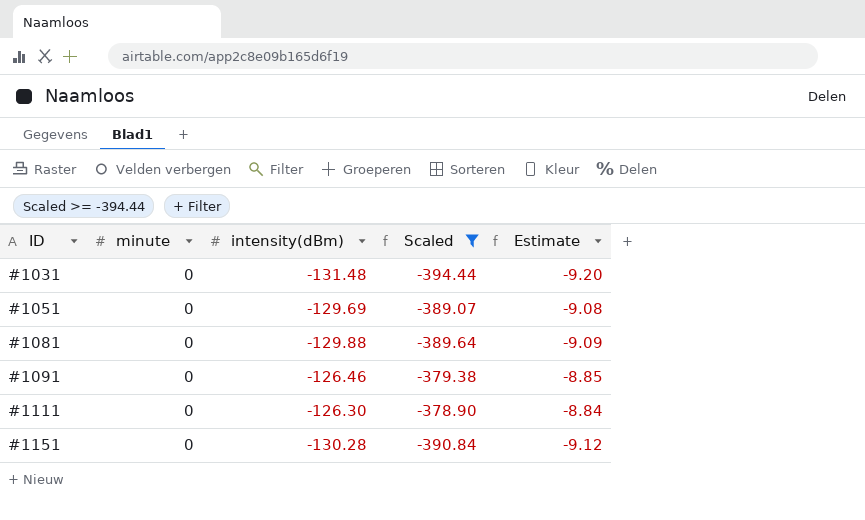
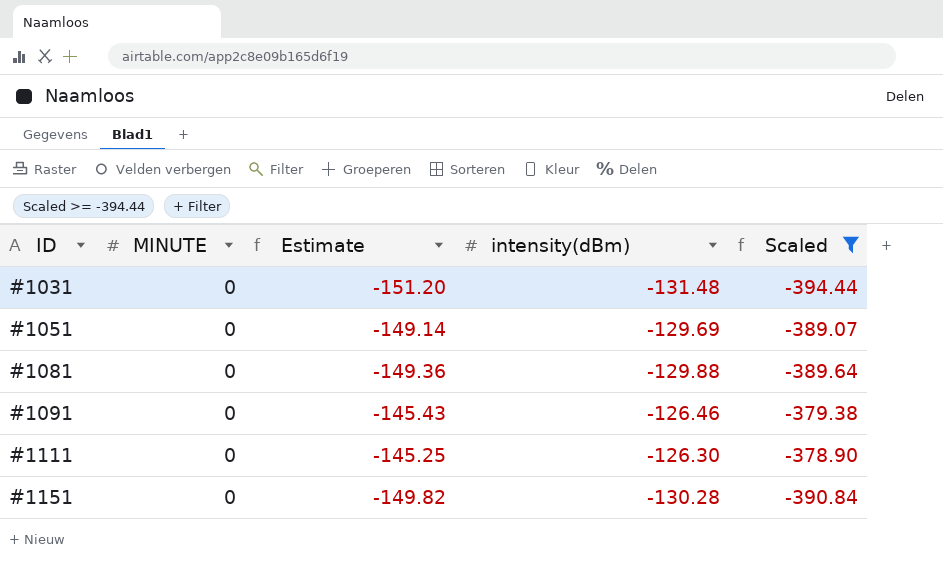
column name: minute -> MINUTE
column Estimate | formula: [intensity(dBm)] * 0.07 -> [intensity(dBm)] * 1.15
column Estimate | position: 5 -> 3

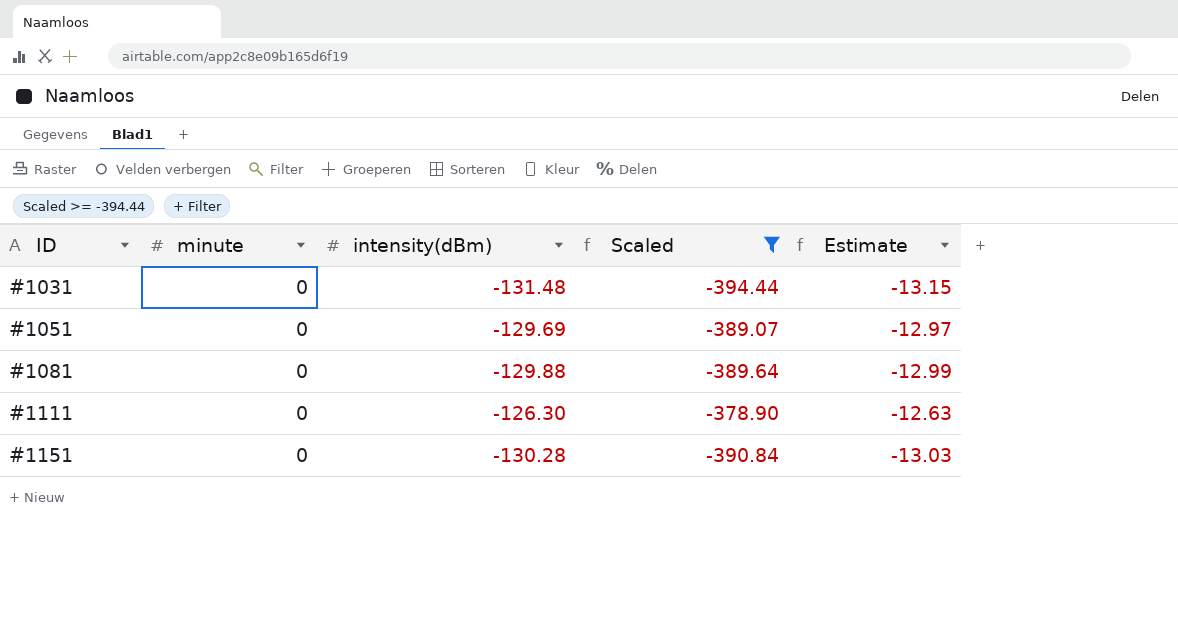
column name: MINUTE -> minute
column Estimate | formula: [intensity(dBm)] * 1.15 -> [intensity(dBm)] * 0.1
column Estimate | position: 3 -> 5
row #1091: 0 | -145.43 | -126.46 | -379.38 -> none

